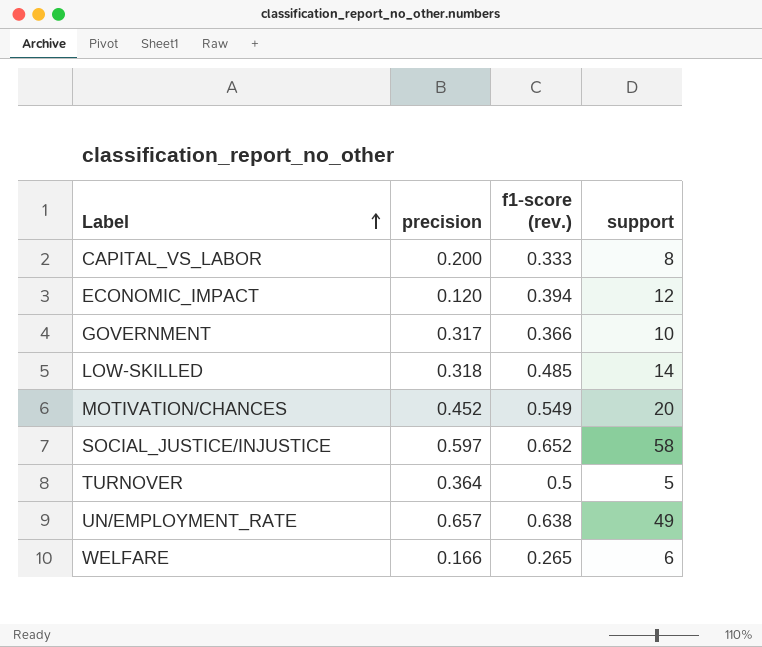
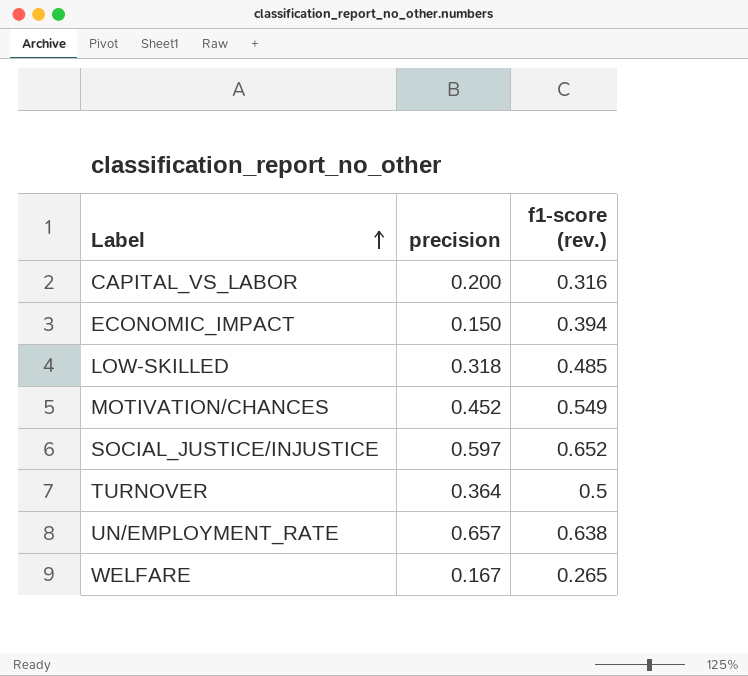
column support | position: 4 -> none
row GOVERNMENT: 0.317 | 0.366 | 10 -> none
CAPITAL_VS_LABOR | f1-score (rev.): 0.333 -> 0.316
ECONOMIC_IMPACT | precision: 0.120 -> 0.150
WELFARE | precision: 0.166 -> 0.167

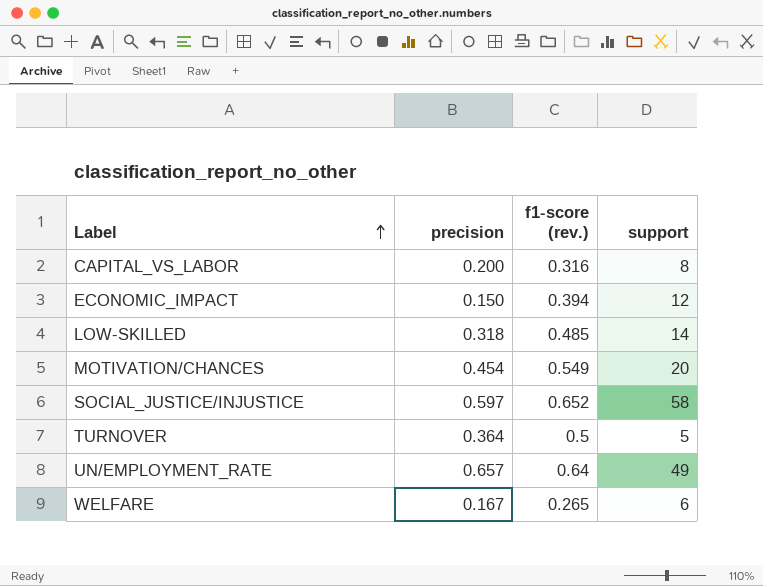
column support | position: none -> 4
MOTIVATION/CHANCES | precision: 0.452 -> 0.454
UN/EMPLOYMENT_RATE | f1-score (rev.): 0.638 -> 0.64

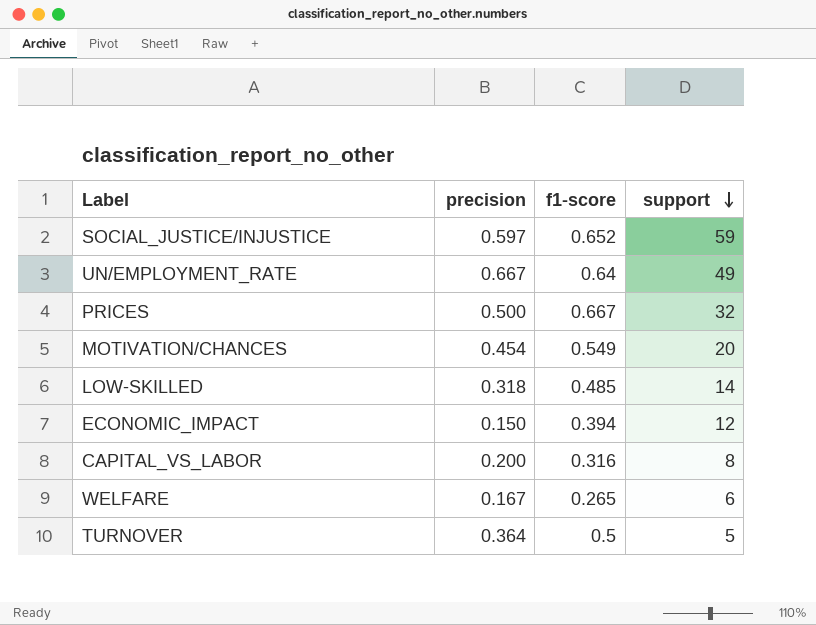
row order: Label ascending -> support descending
column name: f1-score (rev.) -> f1-score
SOCIAL_JUSTICE/INJUSTICE | support: 58 -> 59
UN/EMPLOYMENT_RATE | precision: 0.657 -> 0.667
row PRICES: none -> 0.500 | 0.667 | 32

